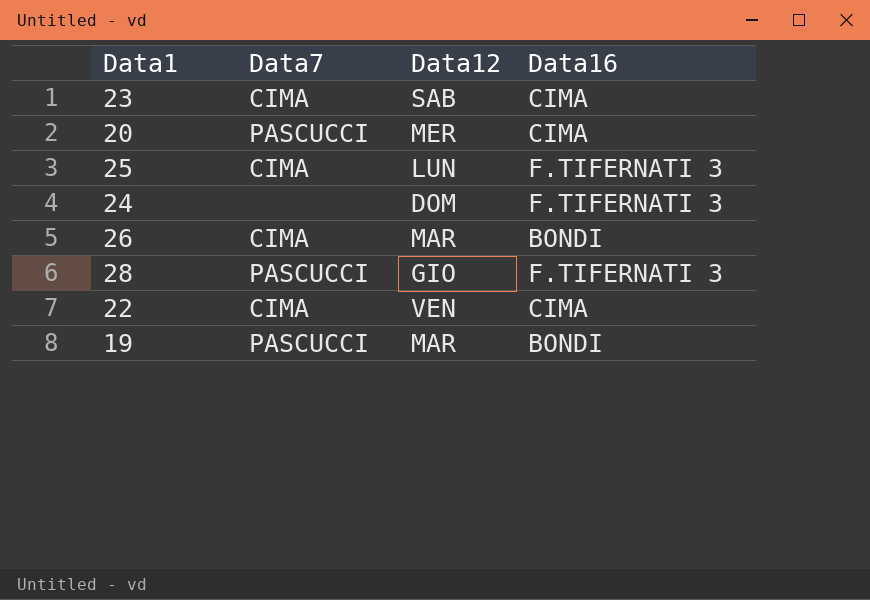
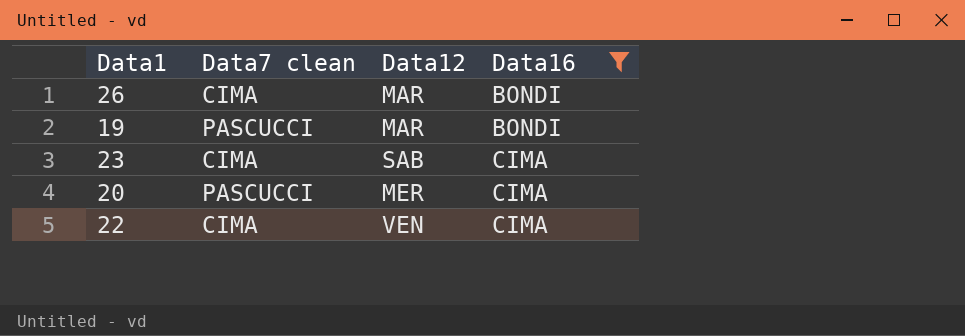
filter: none -> Data16 != F.TIFERNATI 3
row order: none -> Data16 ascending
column name: Data7 -> Data7 clean

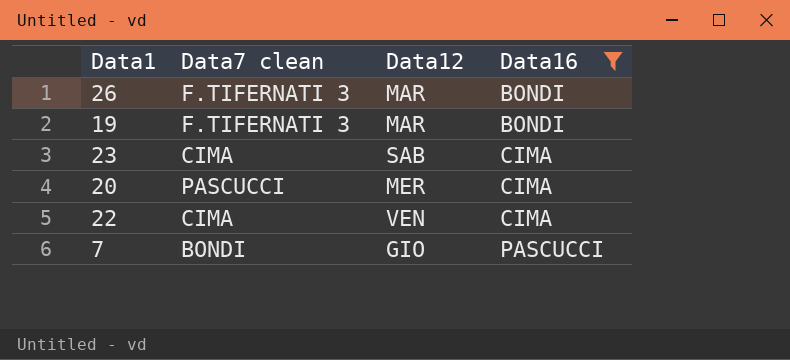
26 | Data7 clean: CIMA -> F.TIFERNATI 3
19 | Data7 clean: PASCUCCI -> F.TIFERNATI 3
row 7: none -> BONDI | GIO | PASCUCCI

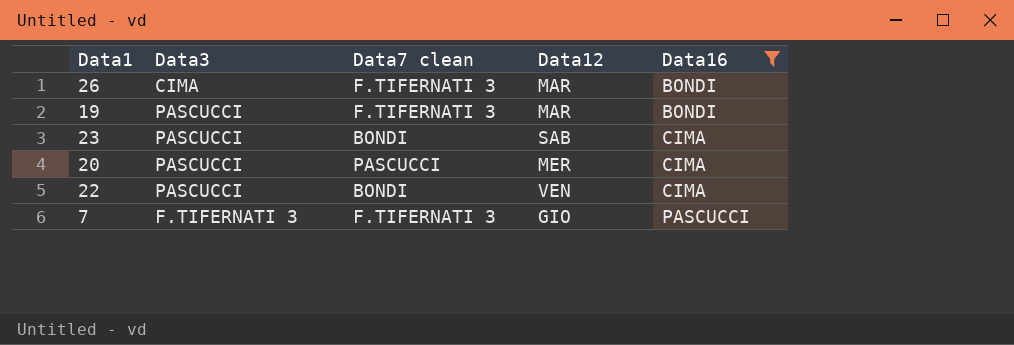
column Data3 | position: none -> 2
23 | Data7 clean: CIMA -> BONDI
22 | Data7 clean: CIMA -> BONDI
7 | Data7 clean: BONDI -> F.TIFERNATI 3

